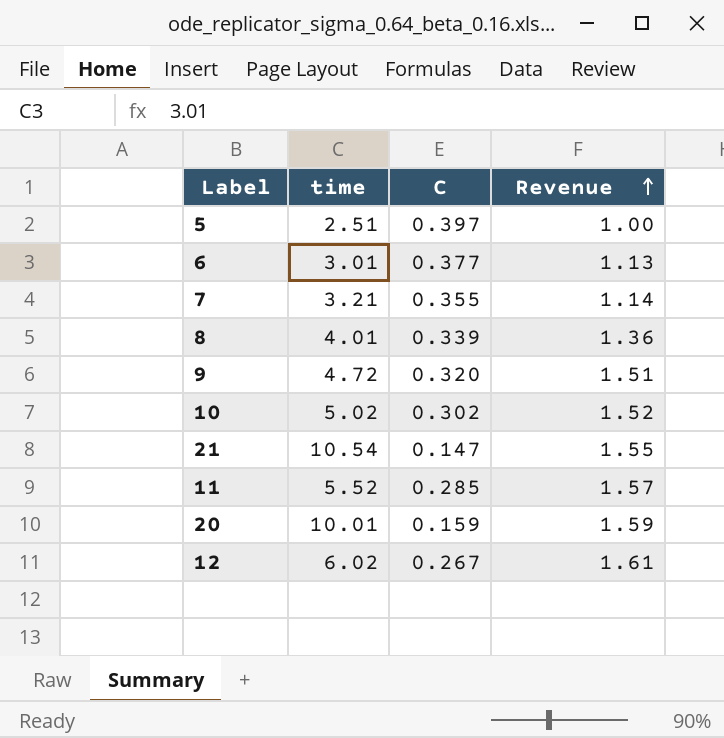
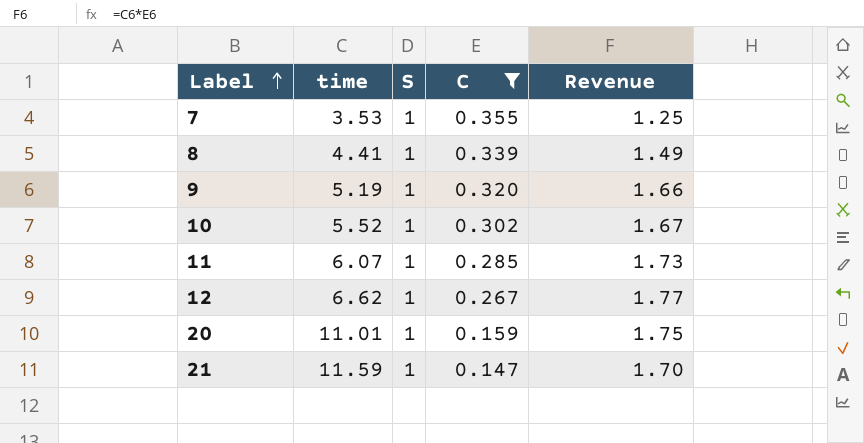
filter: none -> C <= 0.355
row order: Revenue ascending -> Label ascending
column S | position: none -> 3
7 | time: 3.21 -> 3.53
7 | Revenue: 1.14 -> 1.25
8 | time: 4.01 -> 4.41
8 | Revenue: 1.36 -> 1.49
9 | time: 4.72 -> 5.19
9 | Revenue: 1.51 -> 1.66
10 | time: 5.02 -> 5.52
10 | Revenue: 1.52 -> 1.67
11 | time: 5.52 -> 6.07
11 | Revenue: 1.57 -> 1.73
12 | time: 6.02 -> 6.62
12 | Revenue: 1.61 -> 1.77
20 | time: 10.01 -> 11.01
20 | Revenue: 1.59 -> 1.75
21 | time: 10.54 -> 11.59
21 | Revenue: 1.55 -> 1.70

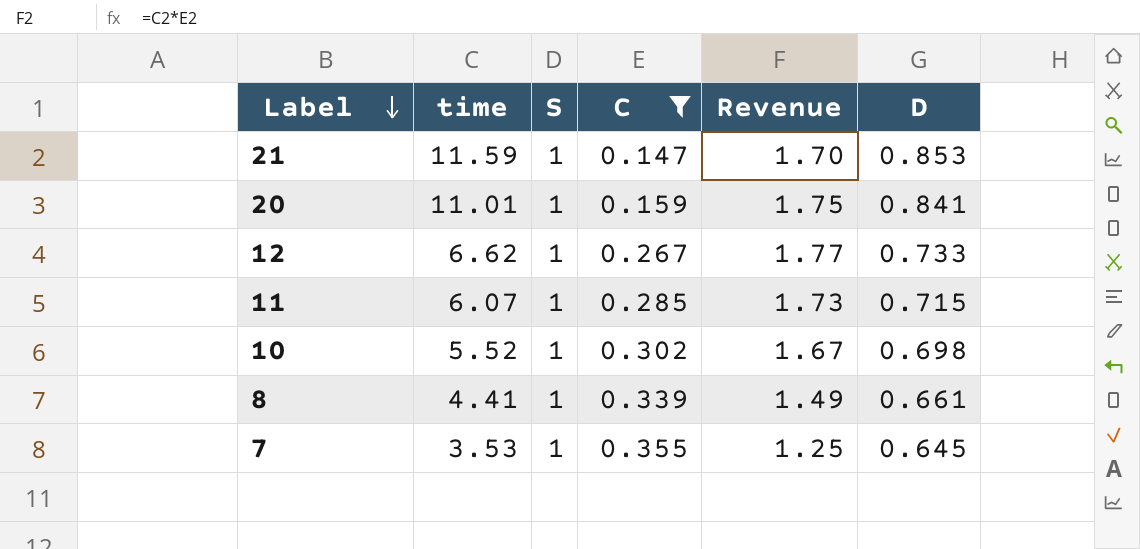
row order: Label ascending -> Label descending
column D | formula: none -> [S] - [C]
row 9: 5.19 | 1 | 0.320 | 1.66 -> none

